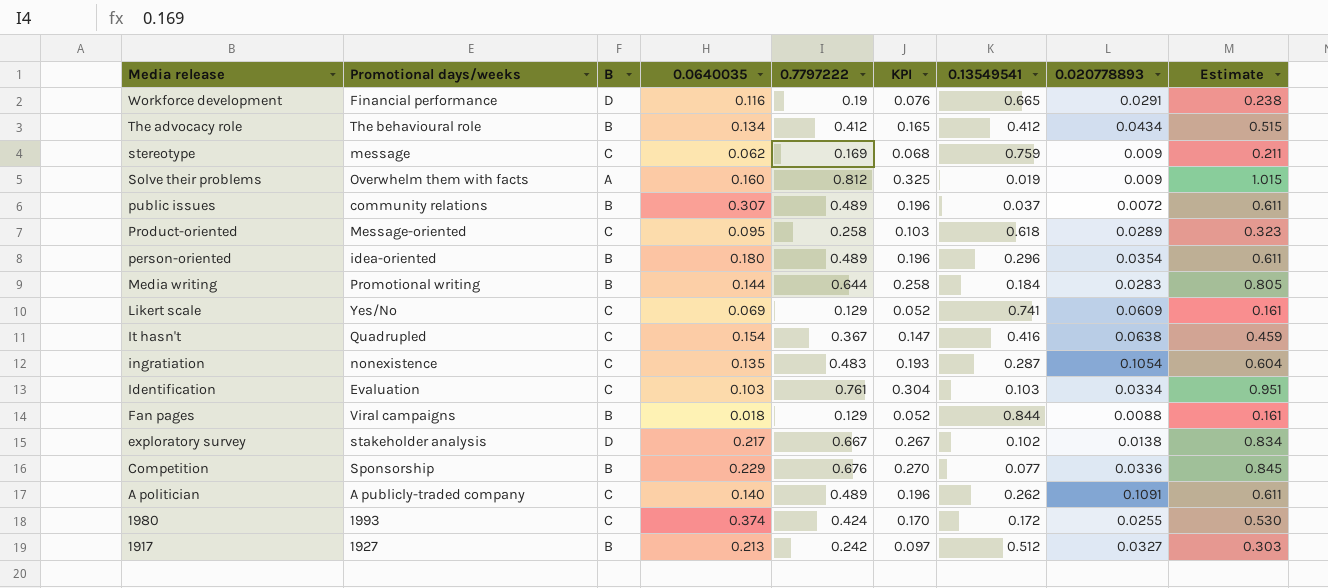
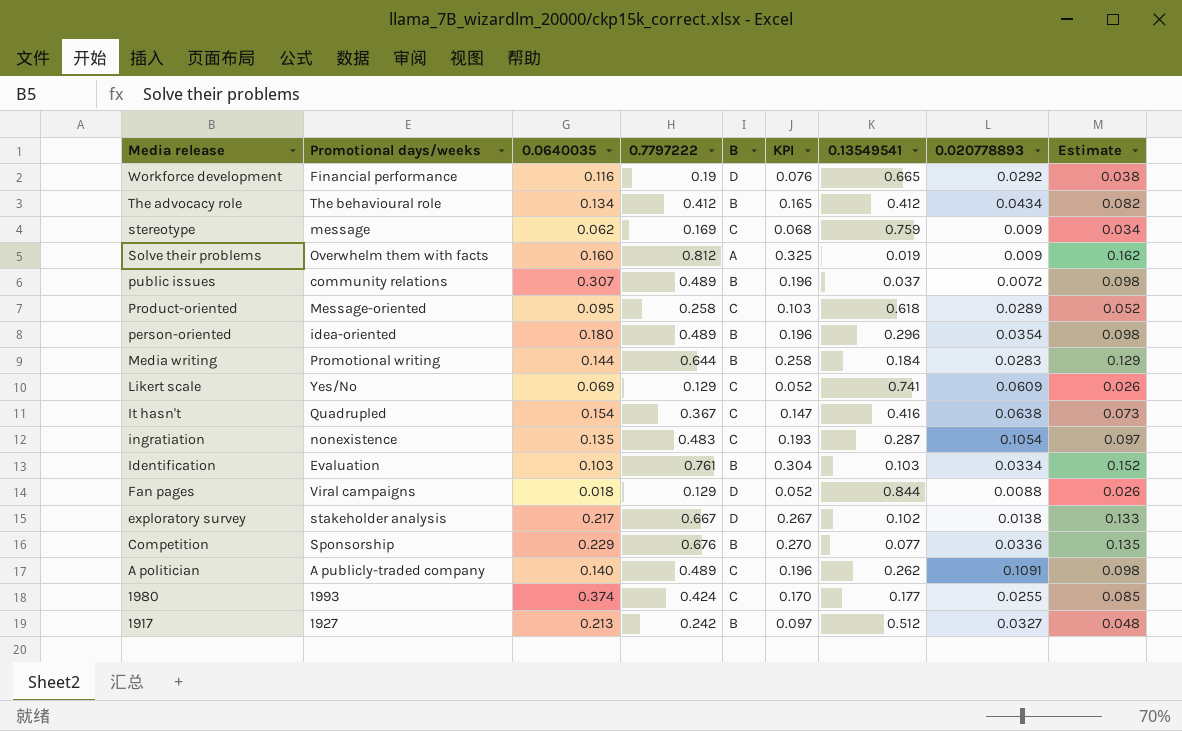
column B | position: 3 -> 5
column Estimate | formula: [0.7797222] * 1.25 -> [0.7797222] * 0.2
Workforce development | 0.020778893: 0.0291 -> 0.0292
Identification | B: C -> B
Fan pages | B: B -> D
1980 | 0.13549541: 0.172 -> 0.177

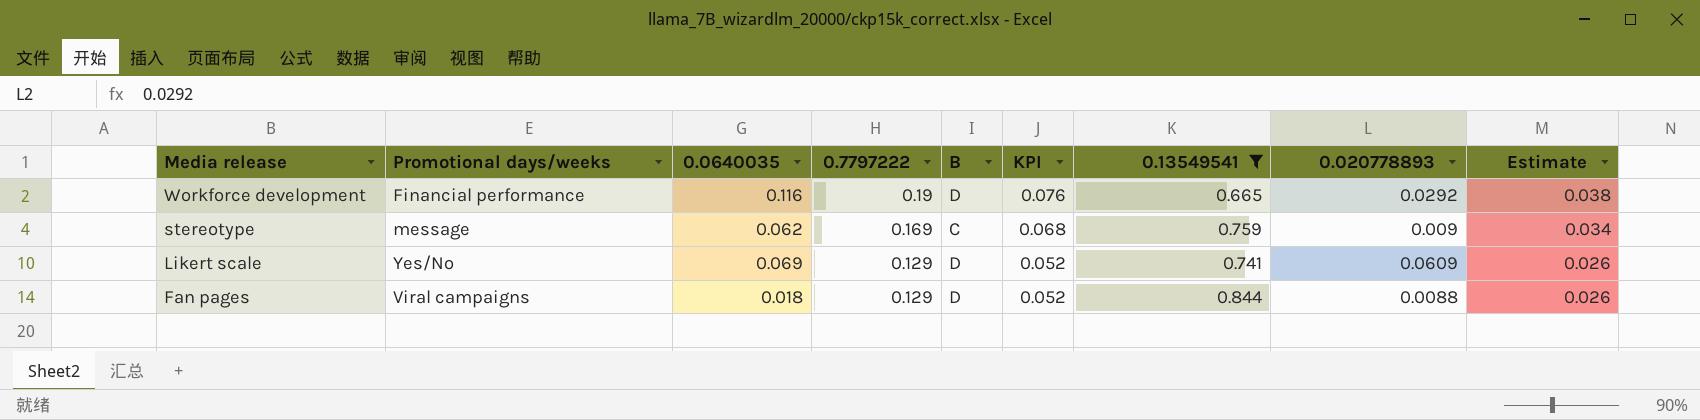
filter: none -> 0.13549541 >= 0.665
Likert scale | B: C -> D

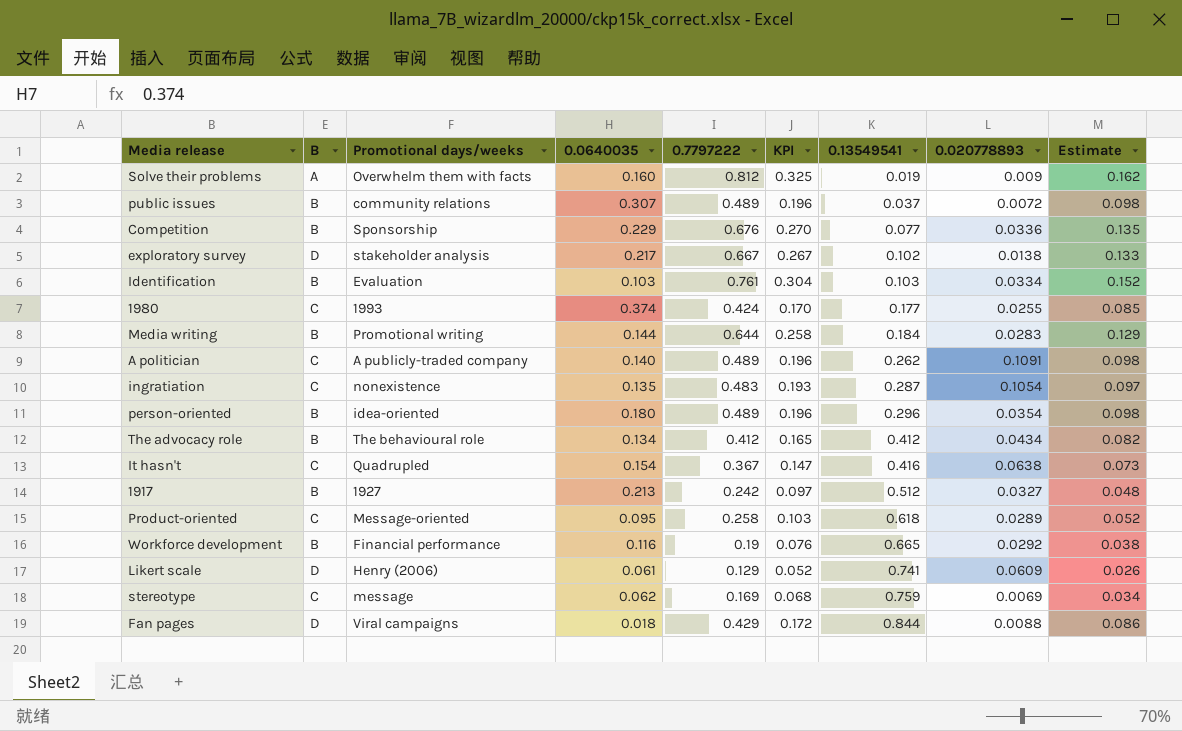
filter: 0.13549541 >= 0.665 -> none
row order: Media release descending -> 0.13549541 ascending
column B | position: 5 -> 2
Workforce development | B: D -> B
Likert scale | Promotional days/weeks: Yes/No -> Henry (2006)
Likert scale | 0.0640035: 0.069 -> 0.061
stereotype | 0.020778893: 0.009 -> 0.0069
Fan pages | 0.7797222: 0.129 -> 0.429
Fan pages | KPI: 0.052 -> 0.172
Fan pages | Estimate: 0.026 -> 0.086

